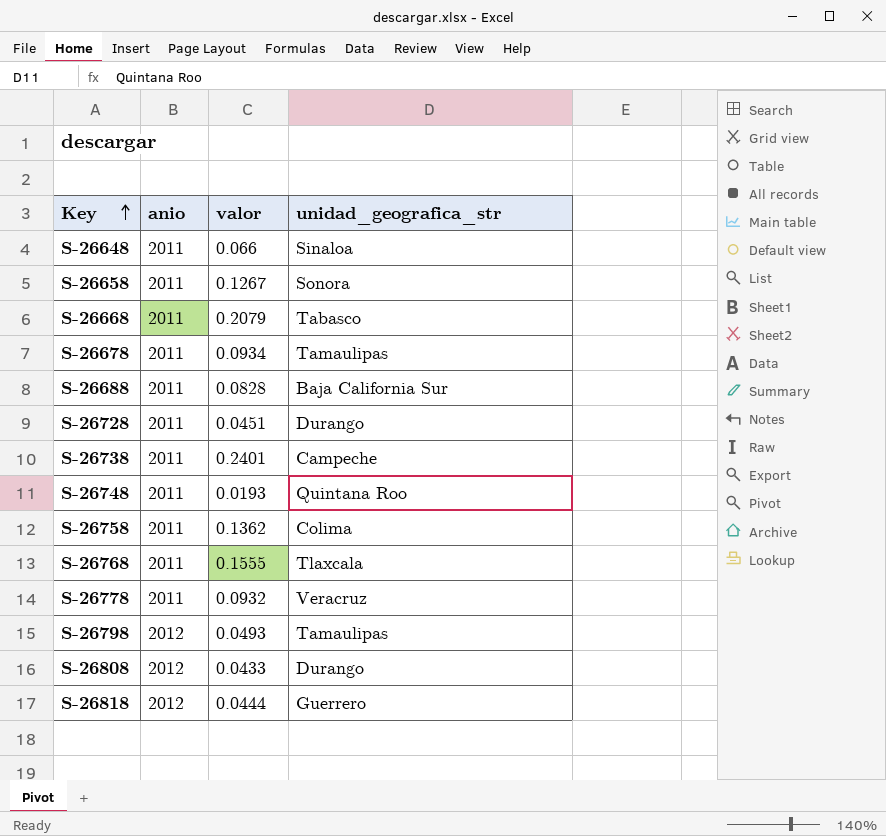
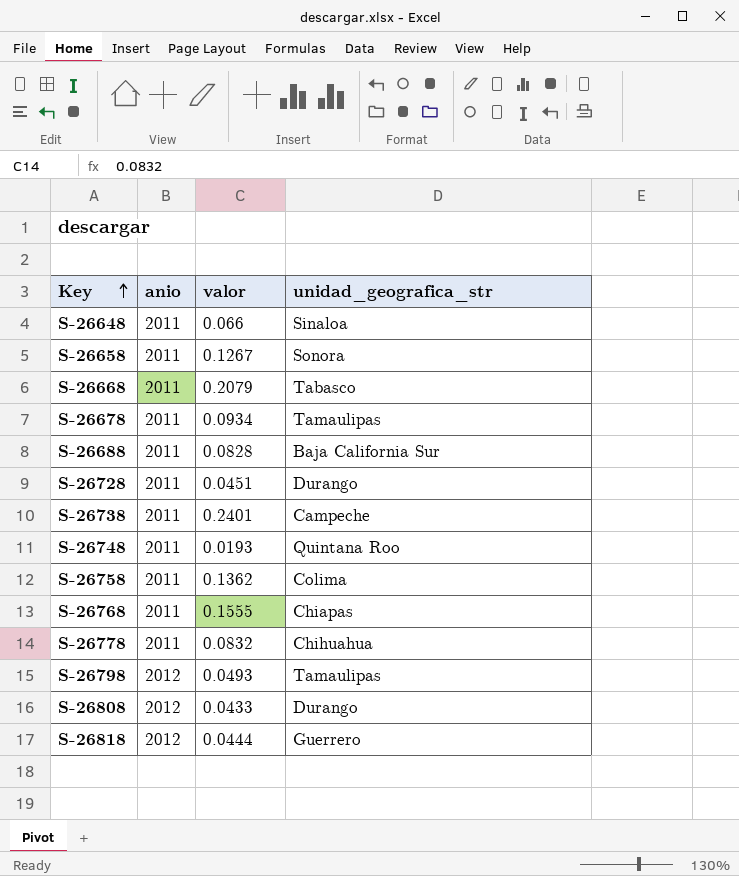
S-26768 | unidad_geografica_str: Tlaxcala -> Chiapas
S-26778 | valor: 0.0932 -> 0.0832
S-26778 | unidad_geografica_str: Veracruz -> Chihuahua

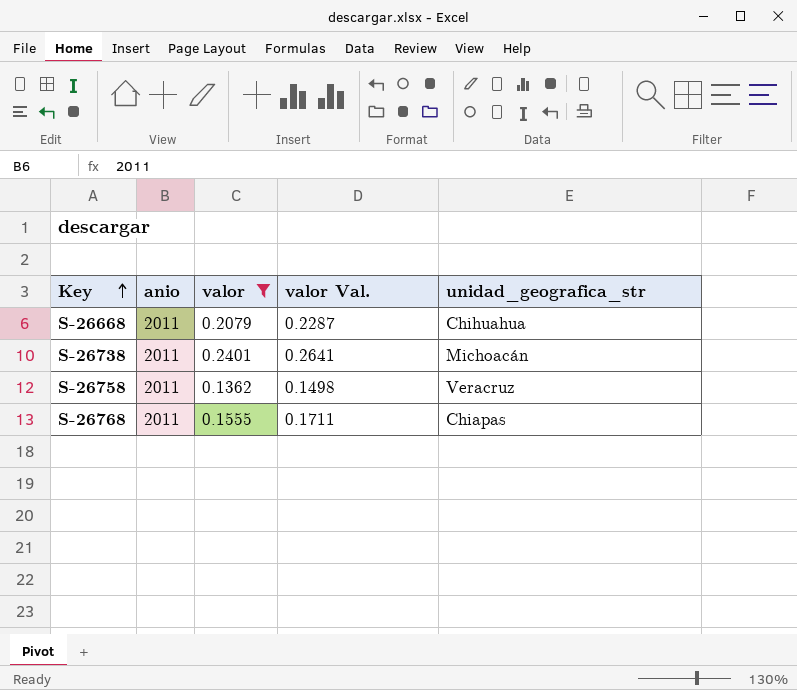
filter: none -> valor >= 0.1362
column valor Val. | formula: none -> [valor] * 1.1
S-26668 | unidad_geografica_str: Tabasco -> Chihuahua
S-26738 | unidad_geografica_str: Campeche -> Michoacán
S-26758 | unidad_geografica_str: Colima -> Veracruz

